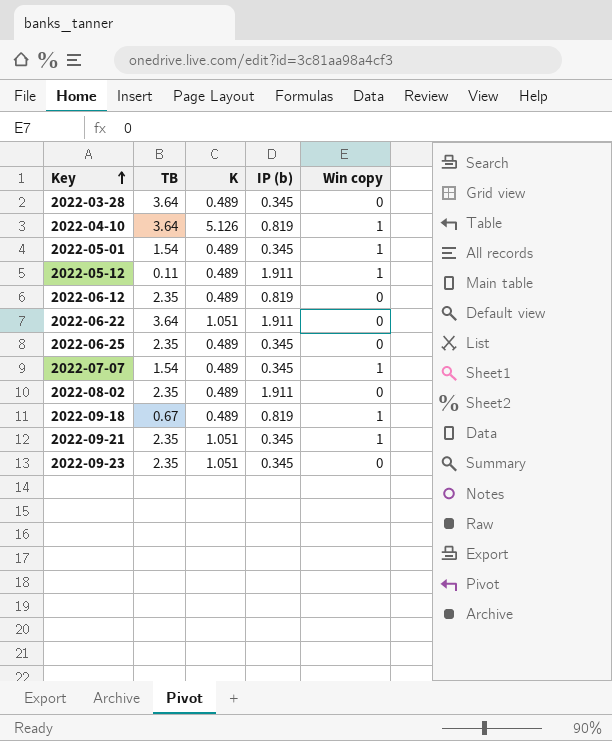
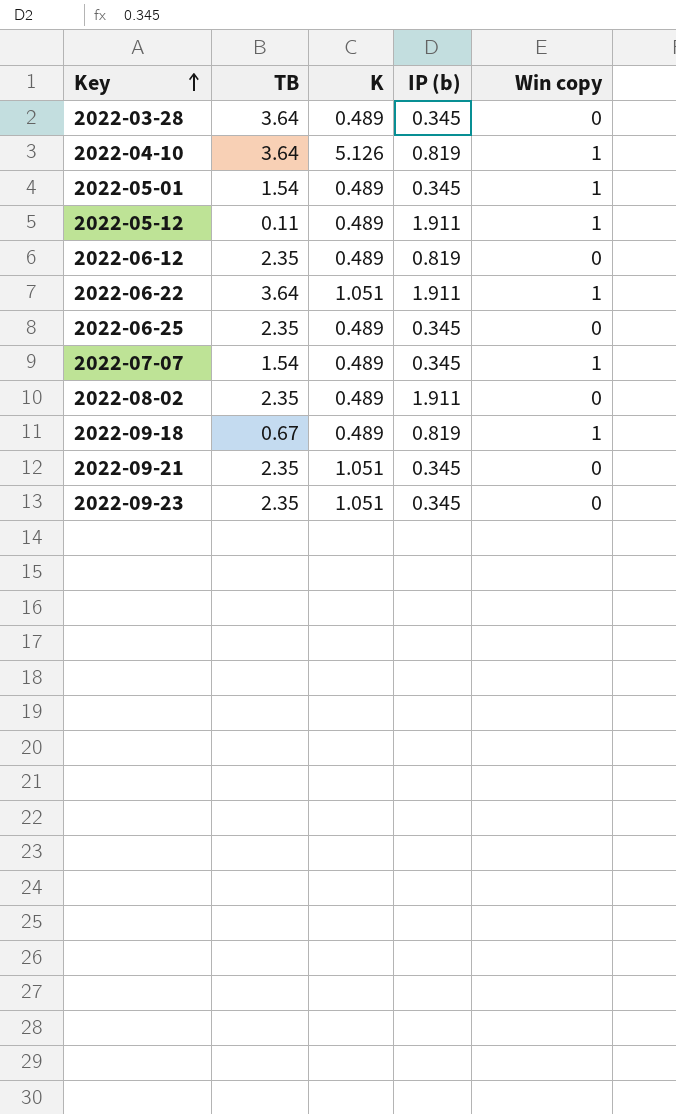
2022-06-22 | Win copy: 0 -> 1
2022-09-21 | Win copy: 1 -> 0

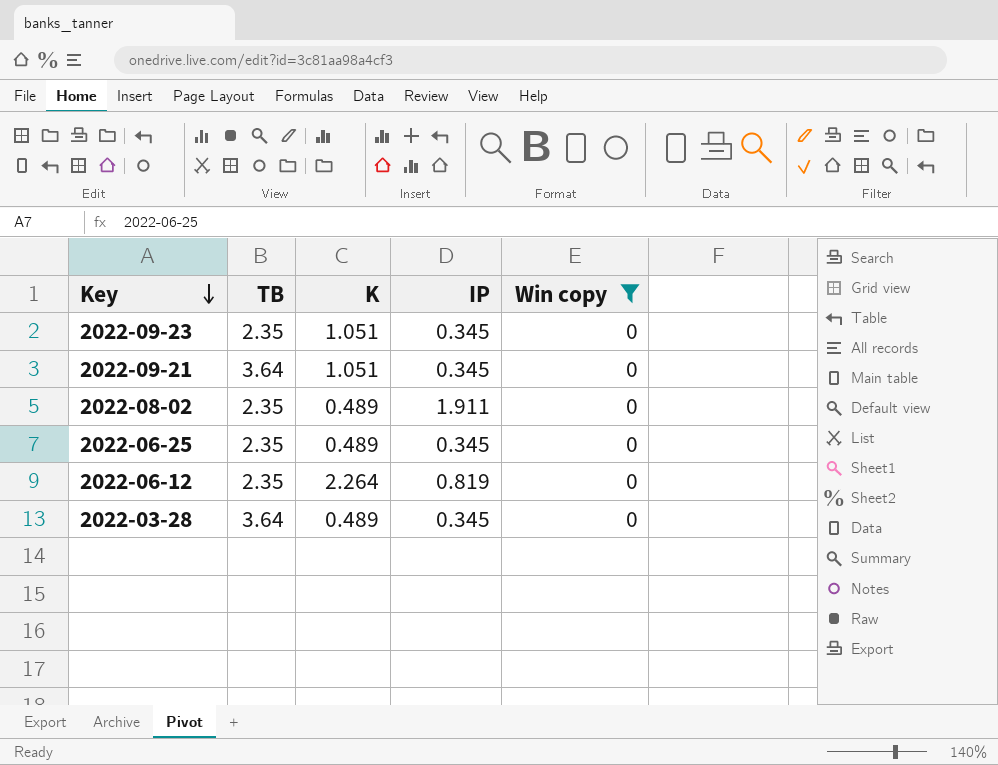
filter: none -> Win copy = 0
row order: Key ascending -> Key descending
column name: IP (b) -> IP
2022-09-21 | TB: 2.35 -> 3.64
2022-06-12 | K: 0.489 -> 2.264

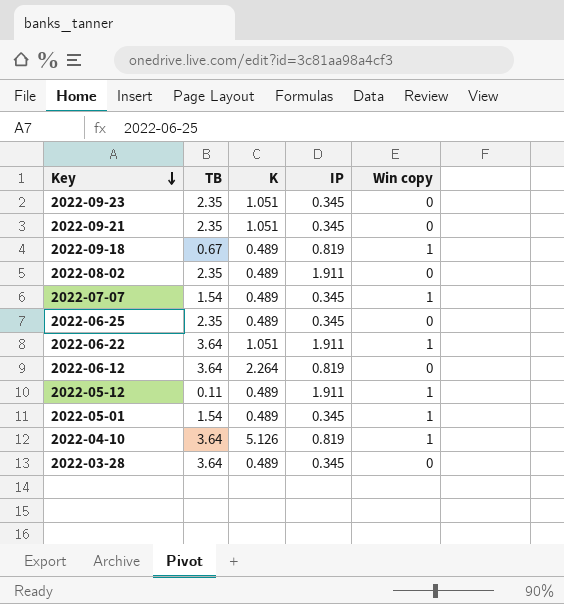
filter: Win copy = 0 -> none
2022-09-21 | TB: 3.64 -> 2.35
2022-06-12 | TB: 2.35 -> 3.64

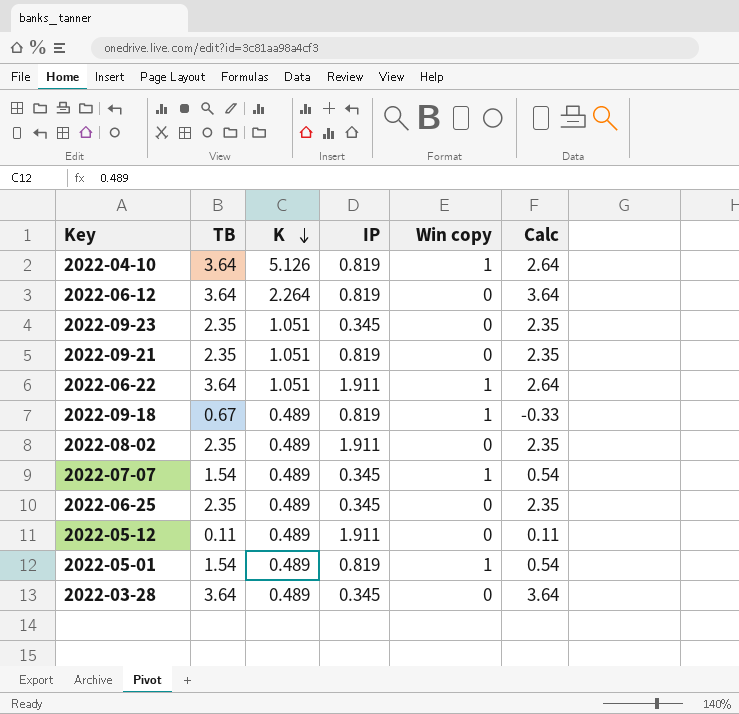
row order: Key descending -> K descending
column Calc | formula: none -> [TB] - [Win copy]
2022-09-21 | IP: 0.345 -> 0.819
2022-05-12 | Win copy: 1 -> 0
2022-05-01 | IP: 0.345 -> 0.819

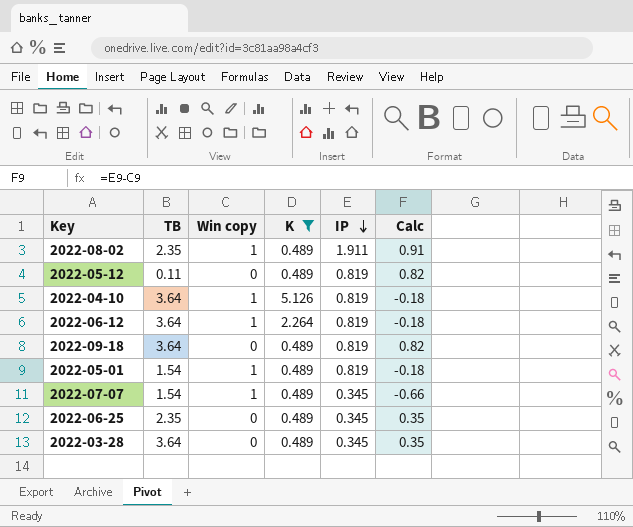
filter: none -> K != 1.051
row order: K descending -> IP descending
column Win copy | position: 5 -> 3
column Calc | formula: [TB] - [Win copy] -> [IP] - [Win copy]
2022-08-02 | Win copy: 0 -> 1
2022-05-12 | IP: 1.911 -> 0.819
2022-06-12 | Win copy: 0 -> 1
2022-09-18 | TB: 0.67 -> 3.64
2022-09-18 | Win copy: 1 -> 0

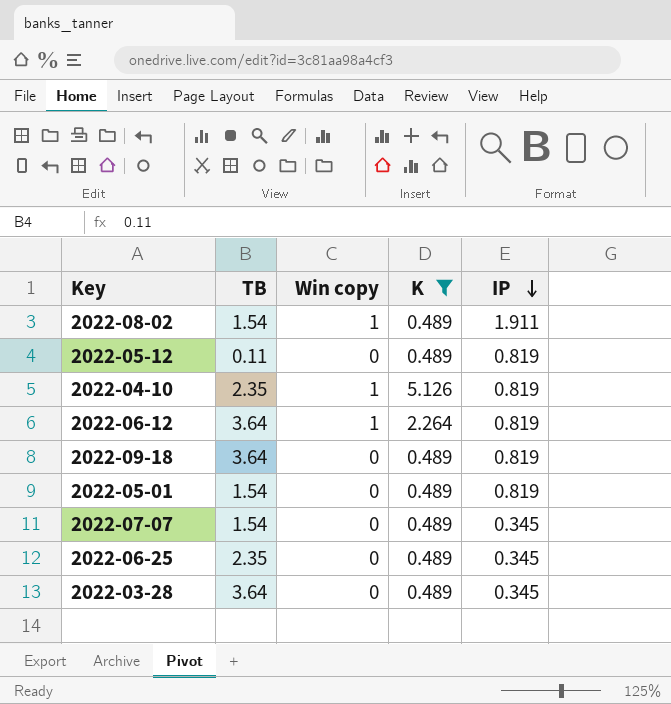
column Calc | formula: [IP] - [Win copy] -> none
2022-08-02 | TB: 2.35 -> 1.54
2022-04-10 | TB: 3.64 -> 2.35
2022-05-01 | Win copy: 1 -> 0
2022-07-07 | Win copy: 1 -> 0

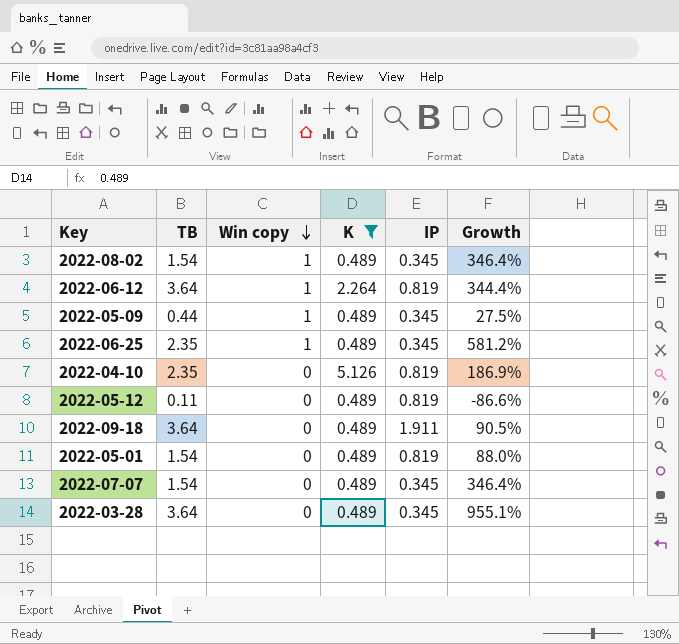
row order: IP descending -> Win copy descending
column Growth | formula: none -> ([TB] - [IP]) / [IP]
2022-08-02 | IP: 1.911 -> 0.345
row 2022-05-09: none -> 0.44 | 1 | 0.489 | 0.345 | 27.5%
2022-06-25 | Win copy: 0 -> 1
2022-04-10 | Win copy: 1 -> 0
2022-09-18 | IP: 0.819 -> 1.911

